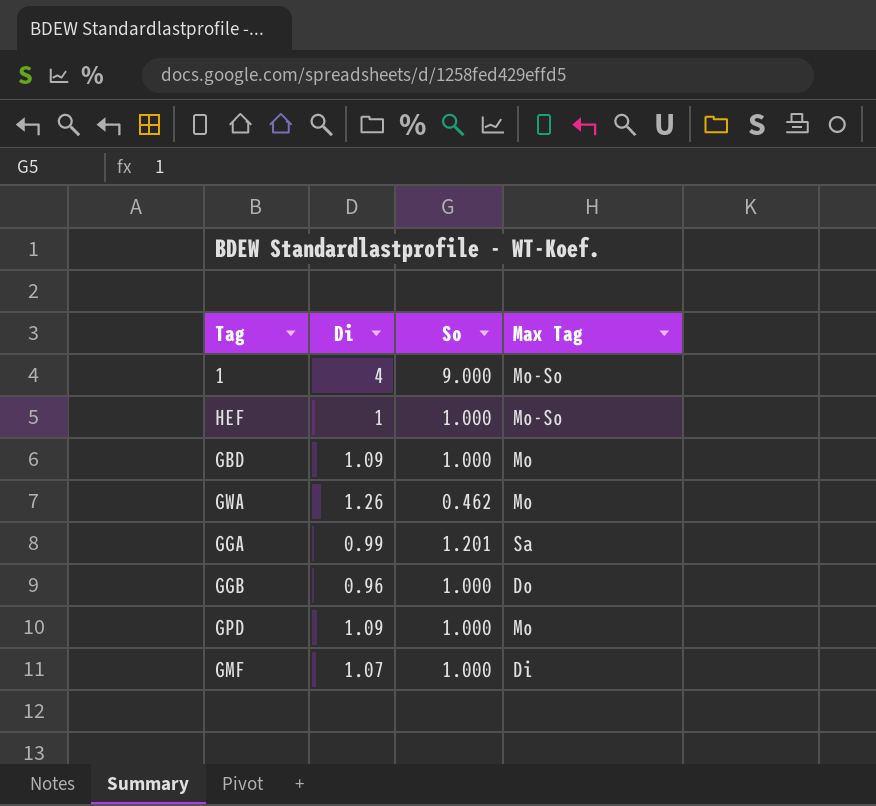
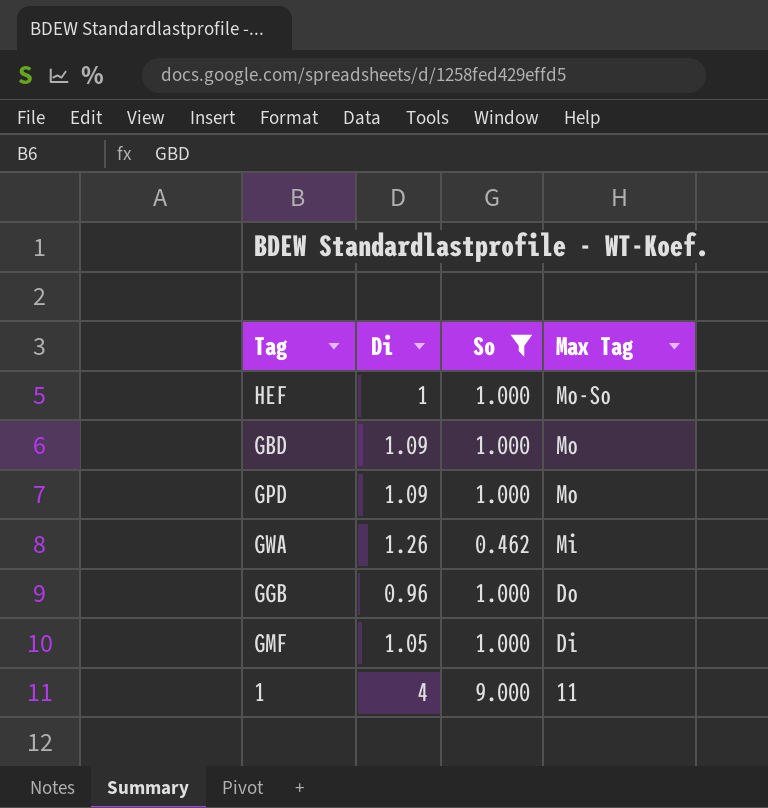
filter: none -> So != 1.201
row order: none -> Max Tag descending
GWA | Max Tag: Mo -> Mi
GMF | Di: 1.07 -> 1.05
1 | Max Tag: Mo-So -> 11

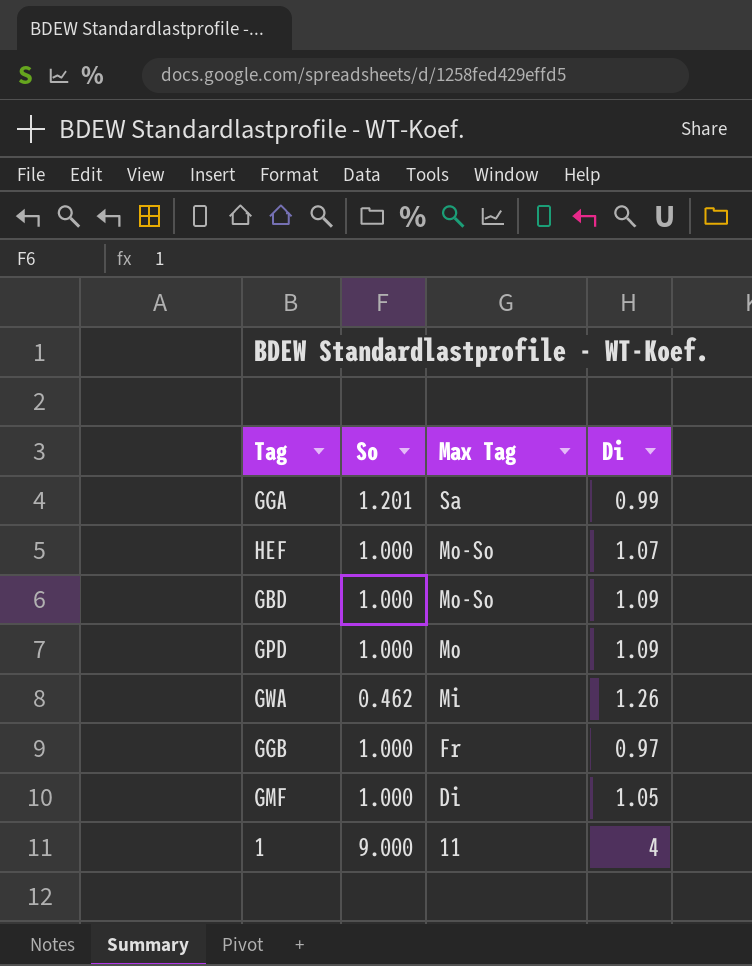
filter: So != 1.201 -> none
column Di | position: 2 -> 4
HEF | Di: 1 -> 1.07
GBD | Max Tag: Mo -> Mo-So
GGB | Max Tag: Do -> Fr
GGB | Di: 0.96 -> 0.97

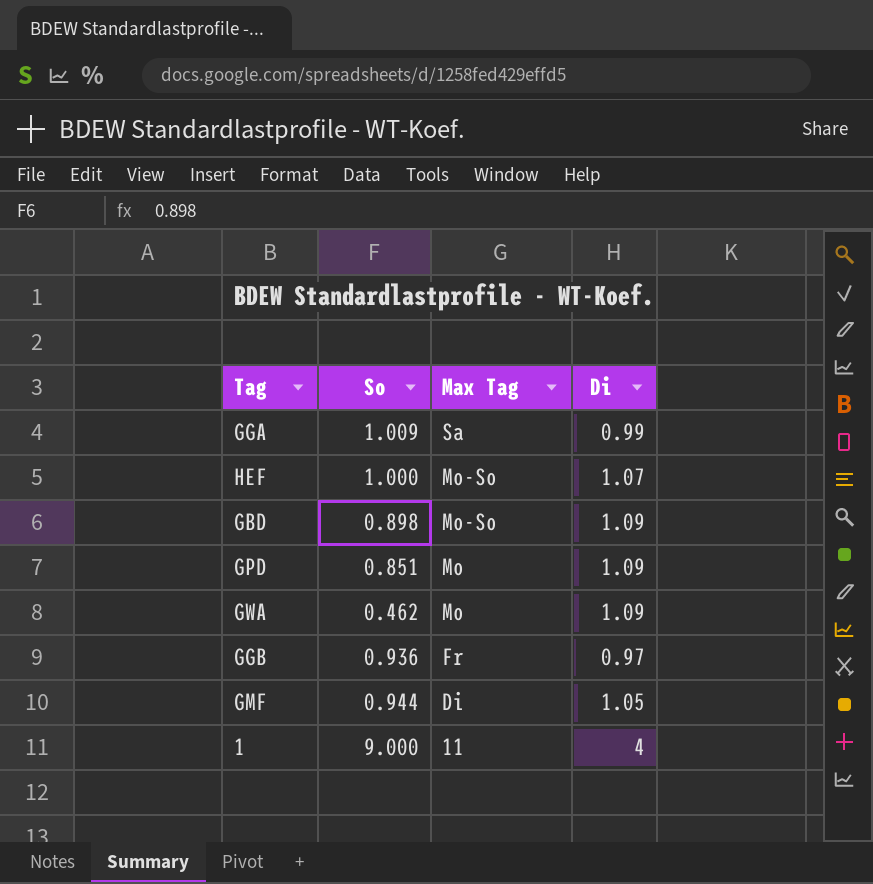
GGA | So: 1.201 -> 1.009
GBD | So: 1.000 -> 0.898
GPD | So: 1.000 -> 0.851
GWA | Max Tag: Mi -> Mo
GWA | Di: 1.26 -> 1.09
GGB | So: 1.000 -> 0.936
GMF | So: 1.000 -> 0.944

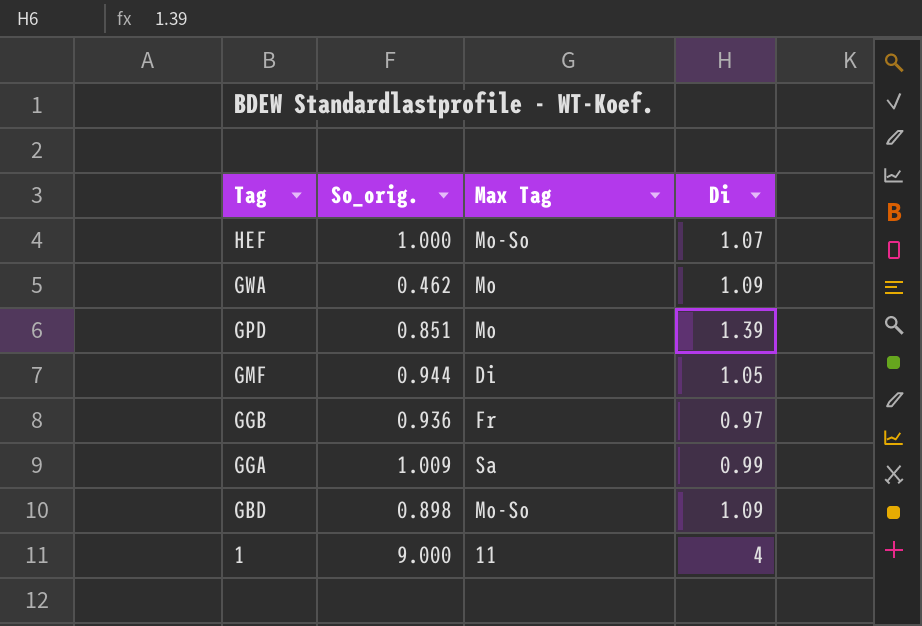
row order: Max Tag descending -> Tag descending
column name: So -> So_orig.
GPD | Di: 1.09 -> 1.39

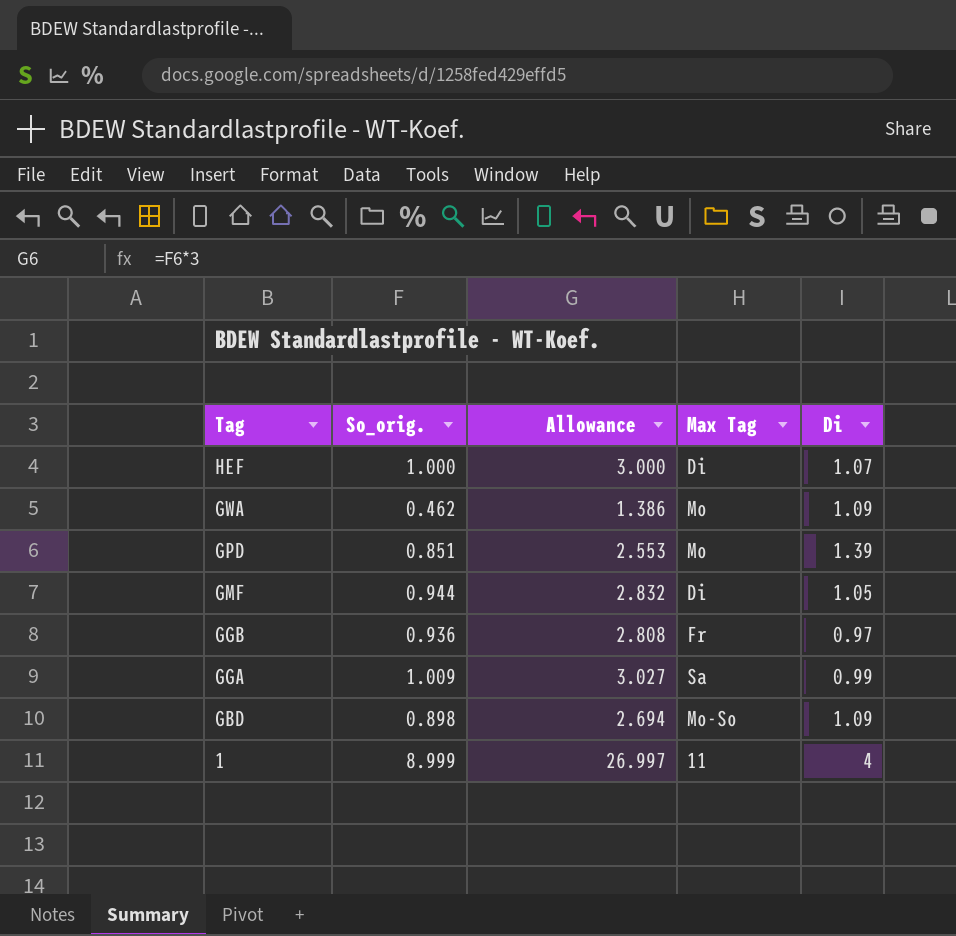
column Allowance | formula: none -> [So_orig.] * 3
HEF | Max Tag: Mo-So -> Di
1 | So_orig.: 9.000 -> 8.999

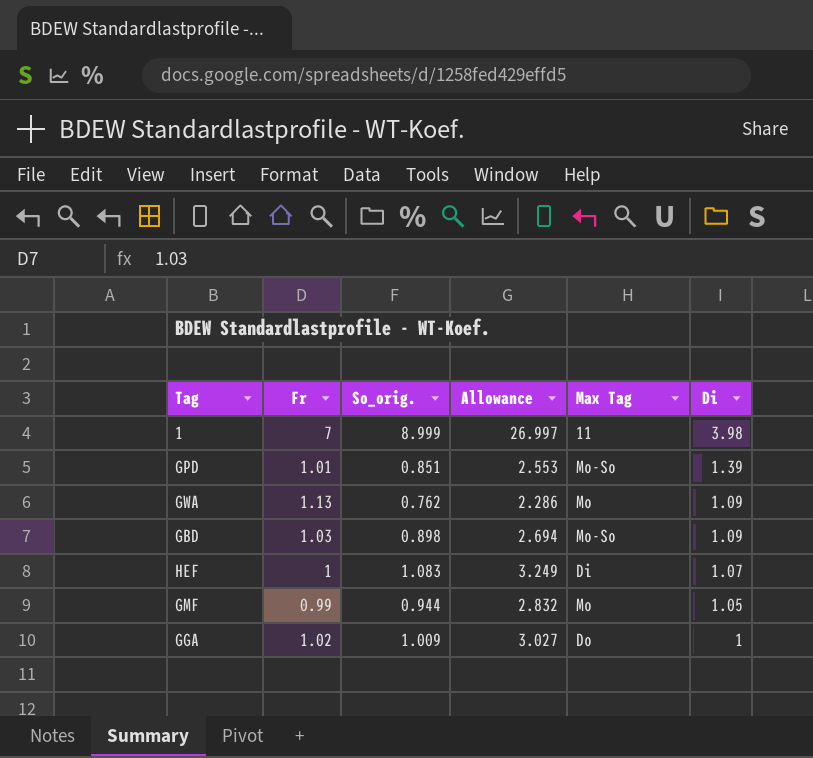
row order: Tag descending -> Di descending
column Fr | position: none -> 2
row GGB: 0.936 | 2.808 | Fr | 0.97 -> none
1 | Di: 4 -> 3.98
GPD | Max Tag: Mo -> Mo-So
GWA | So_orig.: 0.462 -> 0.762
GWA | Allowance: 1.386 -> 2.286
HEF | So_orig.: 1.000 -> 1.083
HEF | Allowance: 3.000 -> 3.249
GMF | Max Tag: Di -> Mo
GGA | Max Tag: Sa -> Do
GGA | Di: 0.99 -> 1

